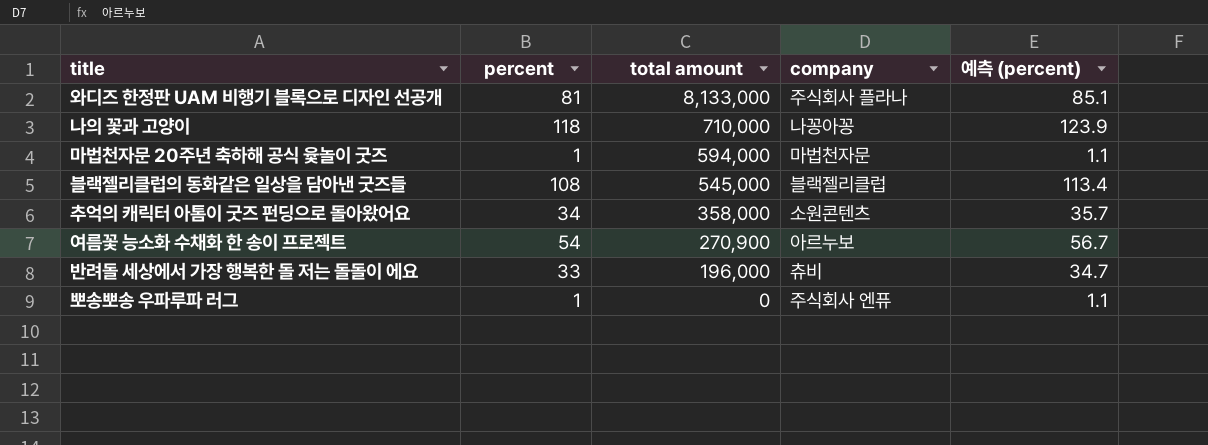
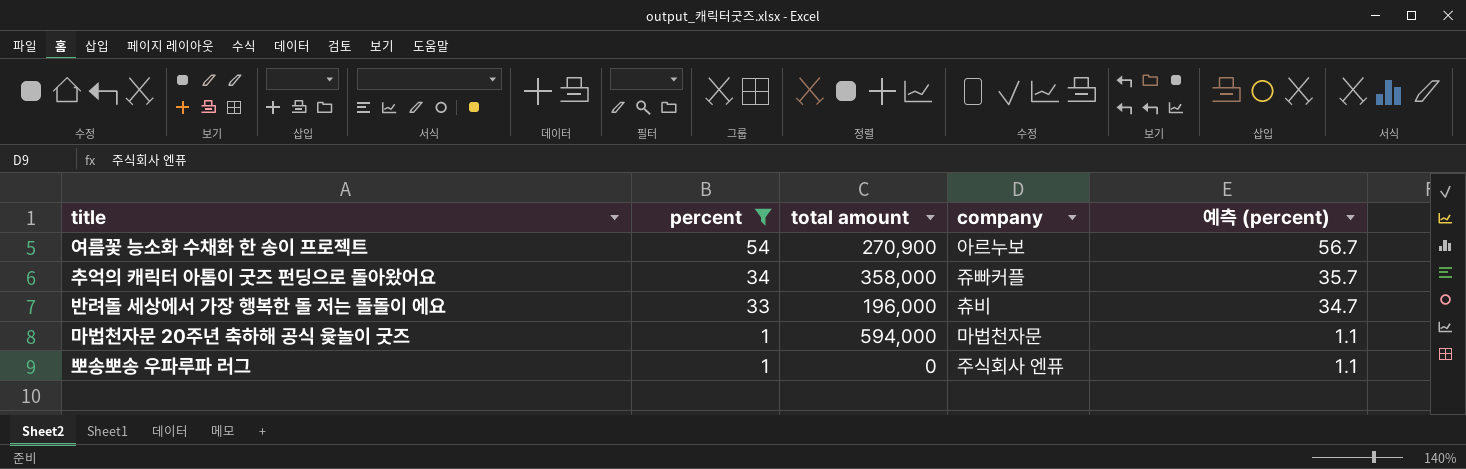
filter: none -> percent <= 54
row order: total amount descending -> percent descending
추억의 캐릭터 아톰이 굿즈 펀딩으로 돌아왔어요 | company: 소원콘텐츠 -> 쥬빠커플

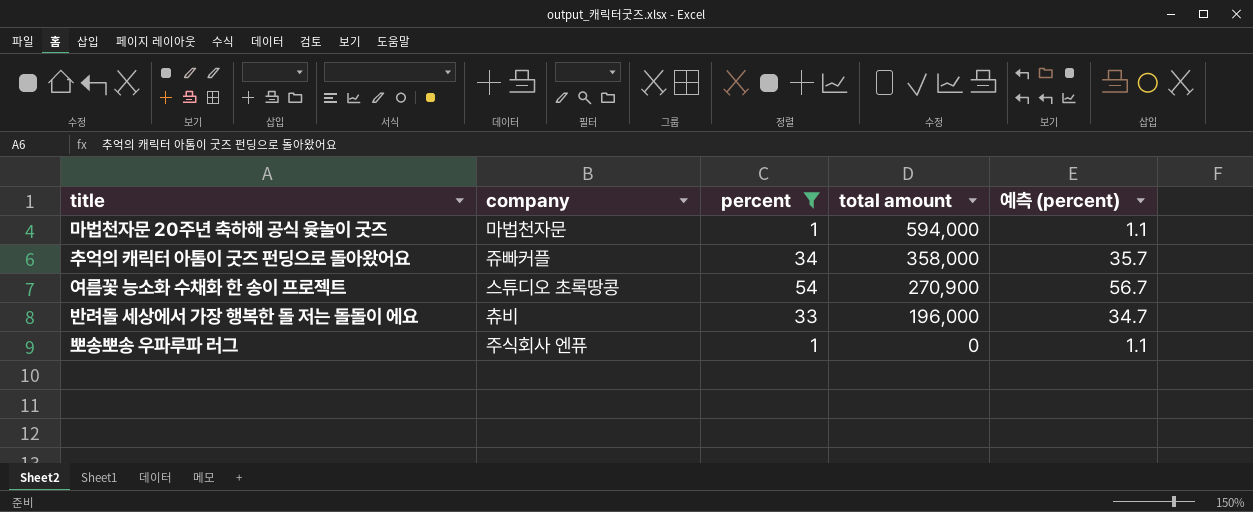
row order: percent descending -> total amount descending
column company | position: 4 -> 2
여름꽃 능소화 수채화 한 송이 프로젝트 | company: 아르누보 -> 스튜디오 초록땅콩

